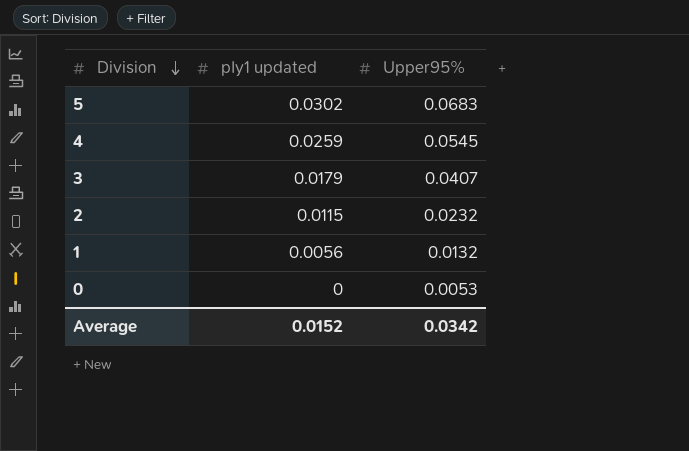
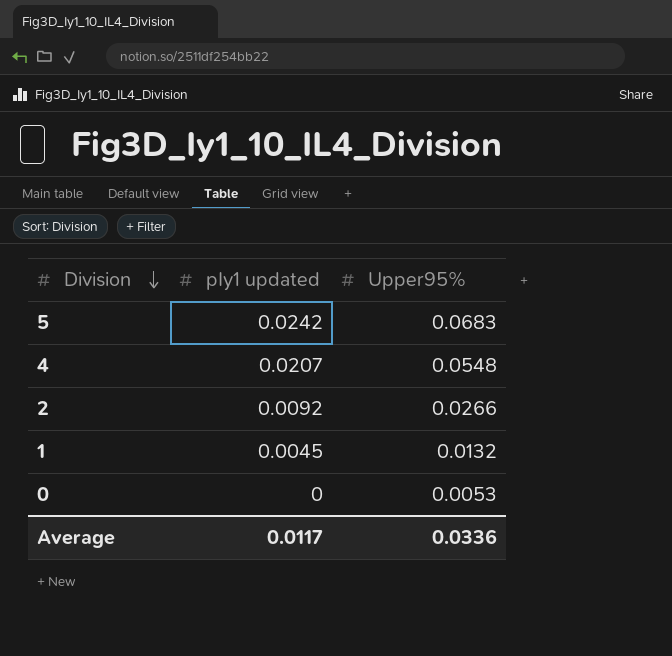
row 3: 0.0179 | 0.0407 -> none
5 | pIy1 updated: 0.0302 -> 0.0242
4 | pIy1 updated: 0.0259 -> 0.0207
4 | Upper95%: 0.0545 -> 0.0548
2 | pIy1 updated: 0.0115 -> 0.0092
2 | Upper95%: 0.0232 -> 0.0266
1 | pIy1 updated: 0.0056 -> 0.0045
Average | pIy1 updated: 0.0152 -> 0.0117
Average | Upper95%: 0.0342 -> 0.0336

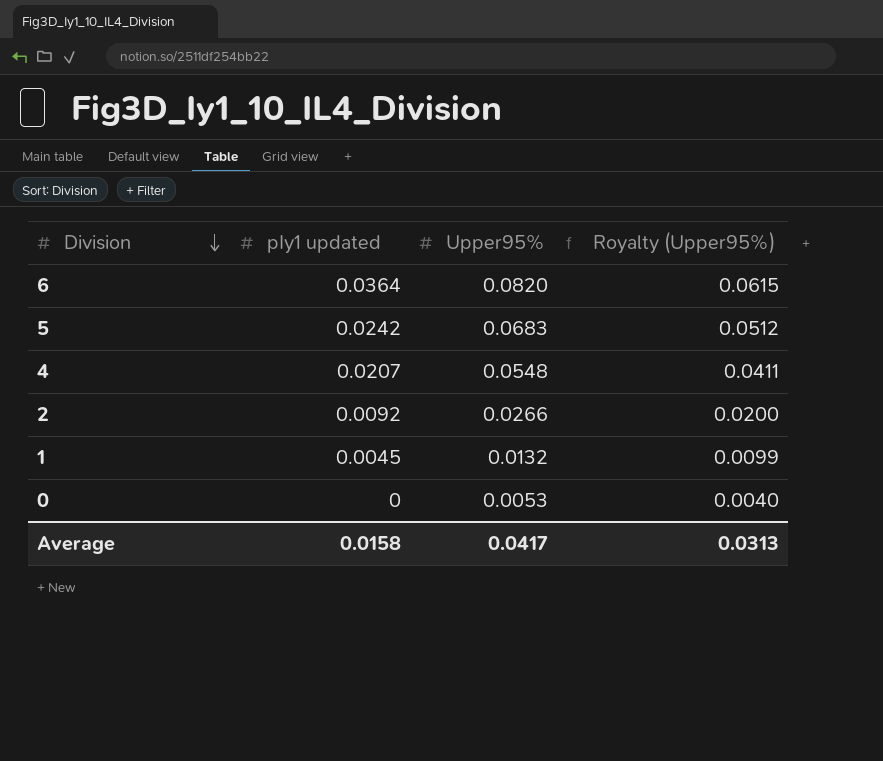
column Royalty (Upper95%) | formula: none -> [Upper95%] * 0.75
row 6: none -> 0.0364 | 0.0820 | 0.0615
Average | pIy1 updated: 0.0117 -> 0.0158
Average | Upper95%: 0.0336 -> 0.0417

